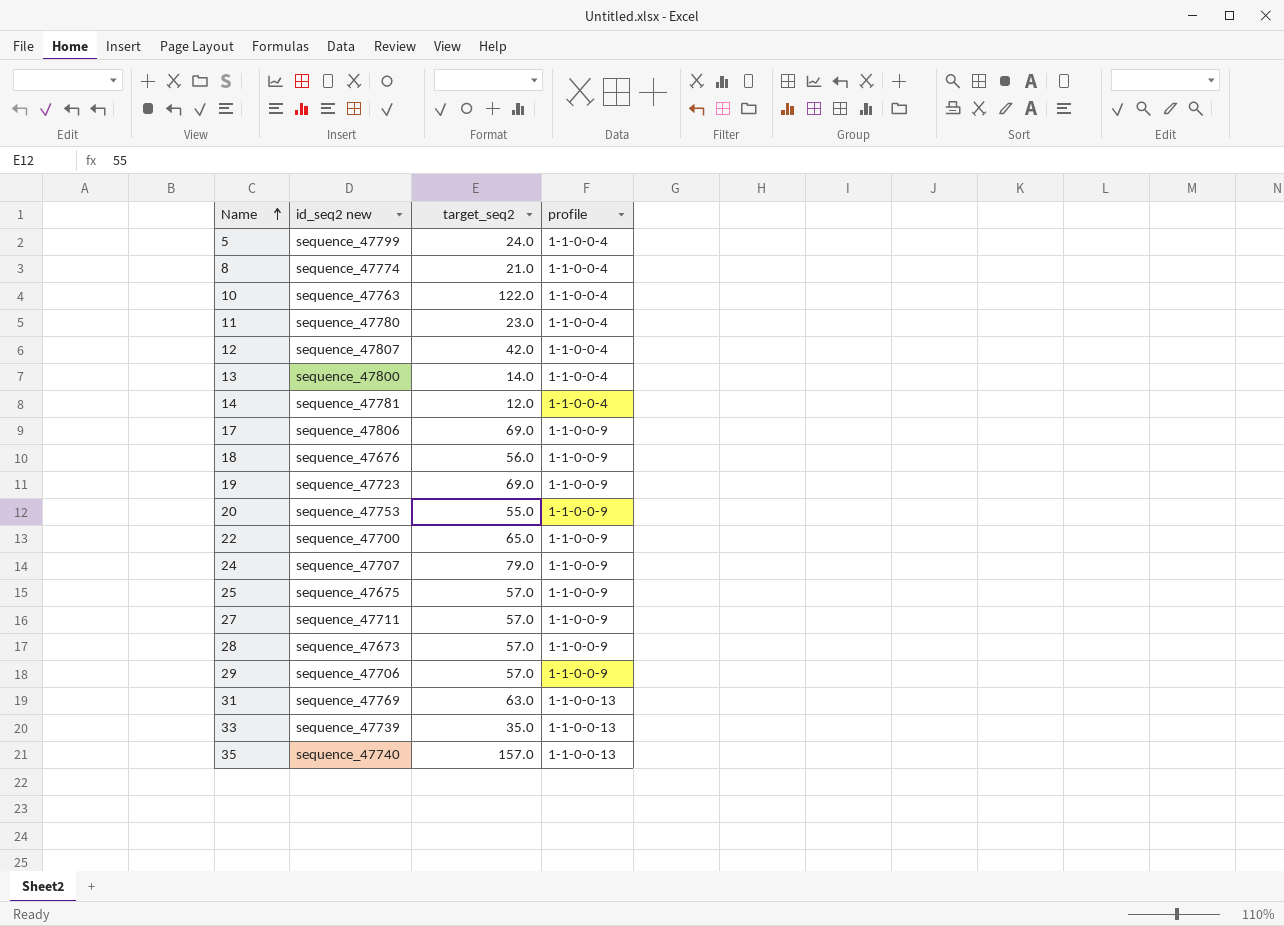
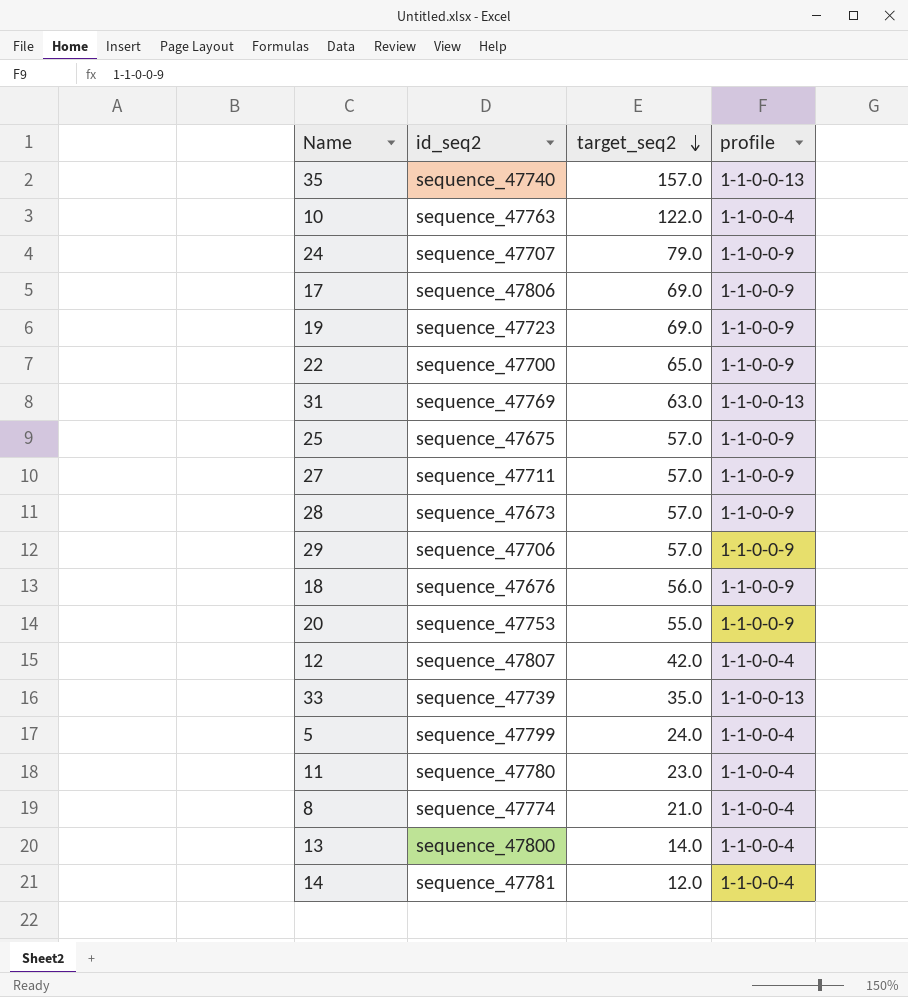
row order: Name ascending -> target_seq2 descending
column name: id_seq2 new -> id_seq2

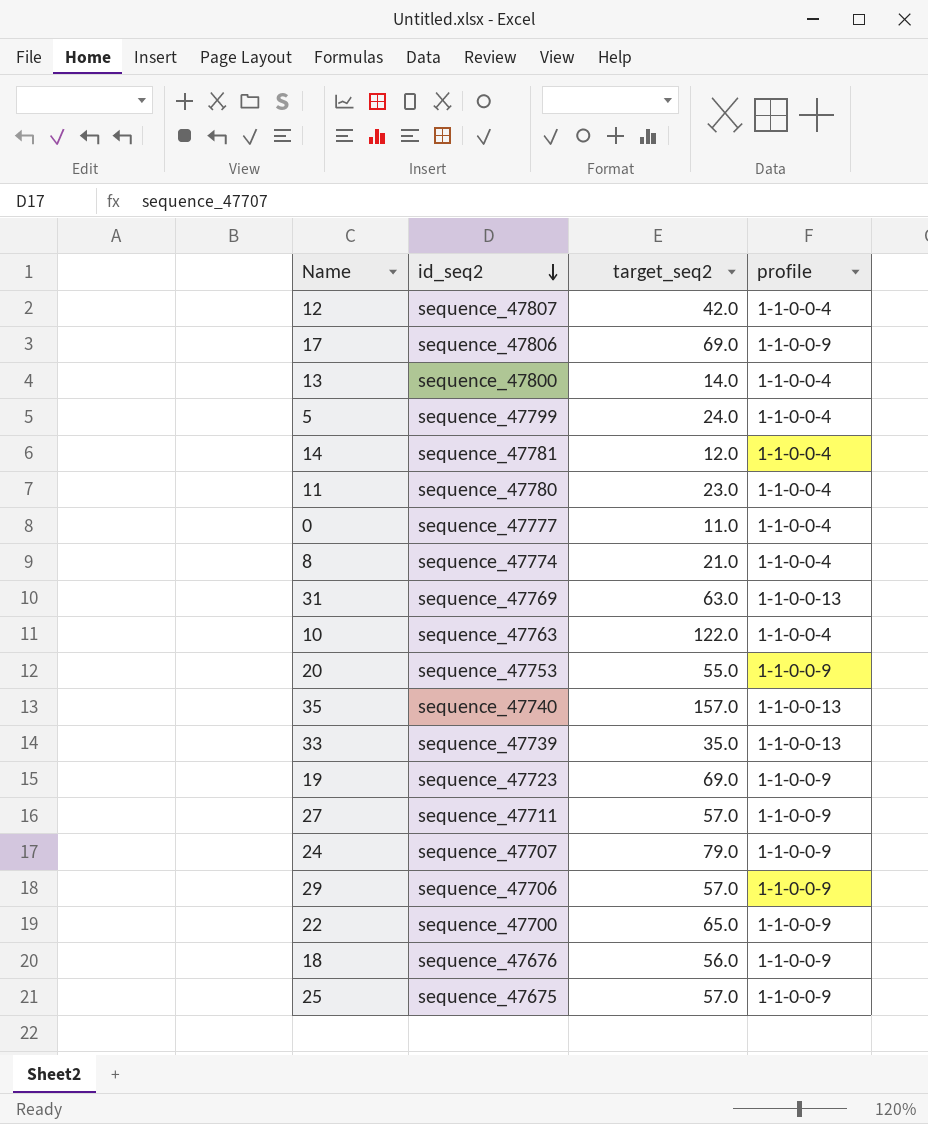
row order: target_seq2 descending -> id_seq2 descending
row 28: sequence_47673 | 57.0 | 1-1-0-0-9 -> none
row 0: none -> sequence_47777 | 11.0 | 1-1-0-0-4

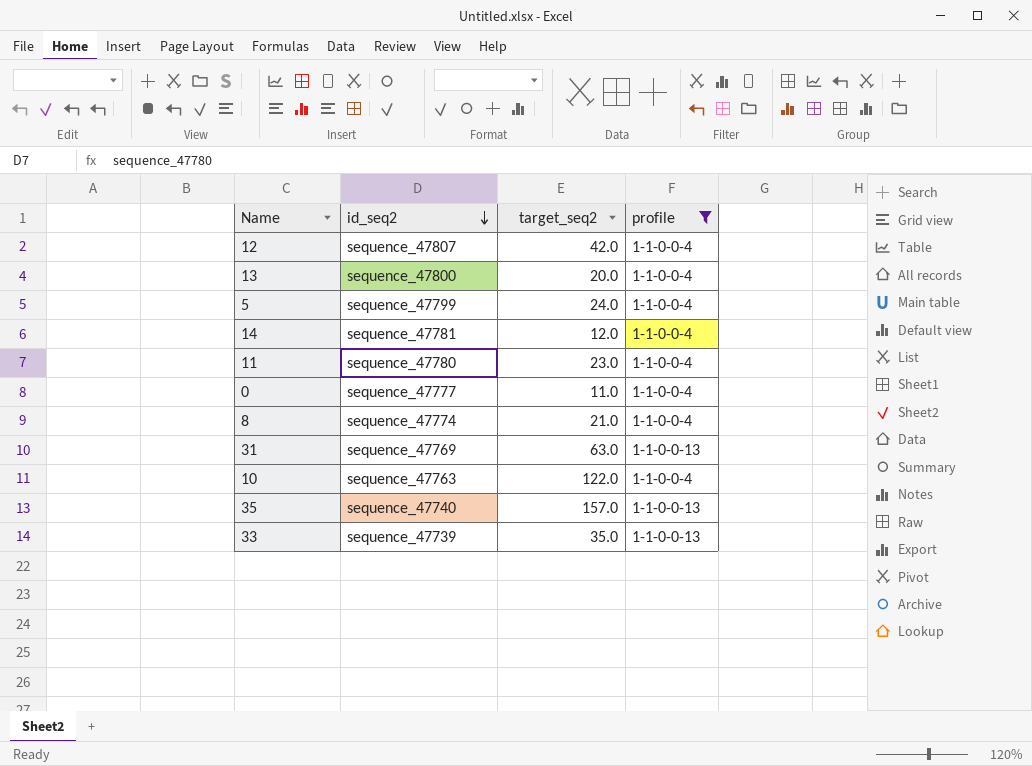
filter: none -> profile != 1-1-0-0-9
13 | target_seq2: 14.0 -> 20.0

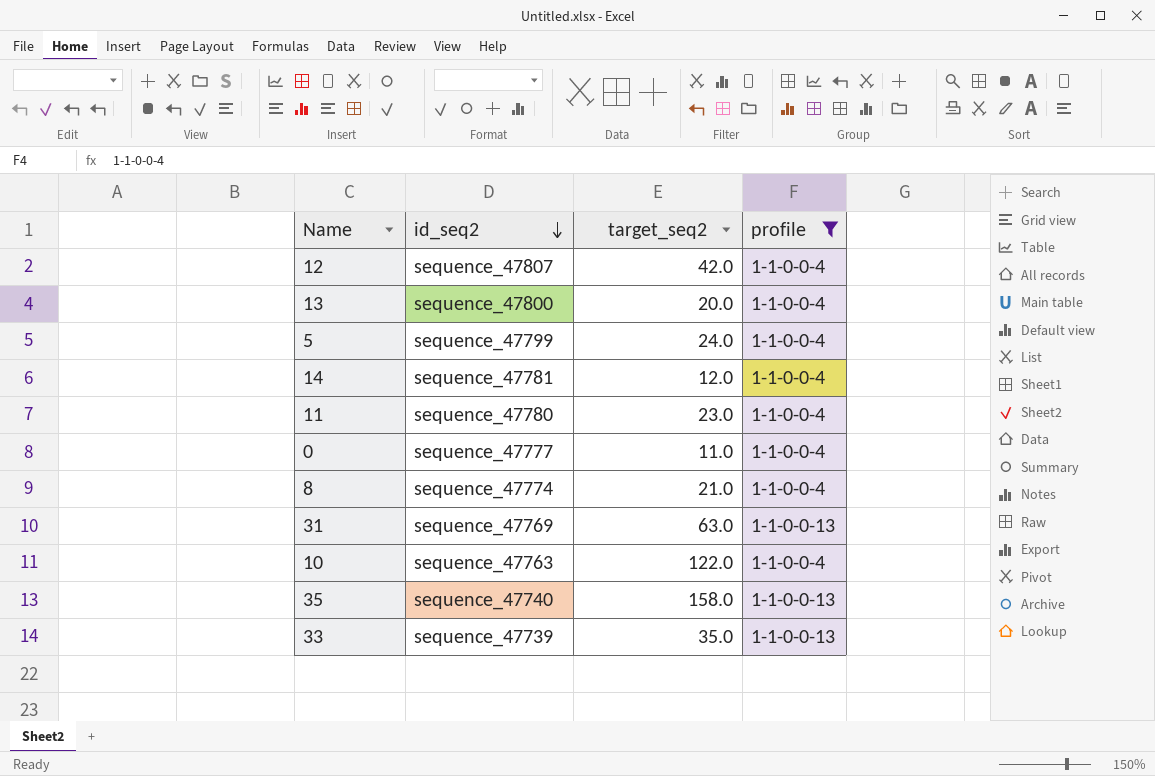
35 | target_seq2: 157.0 -> 158.0

